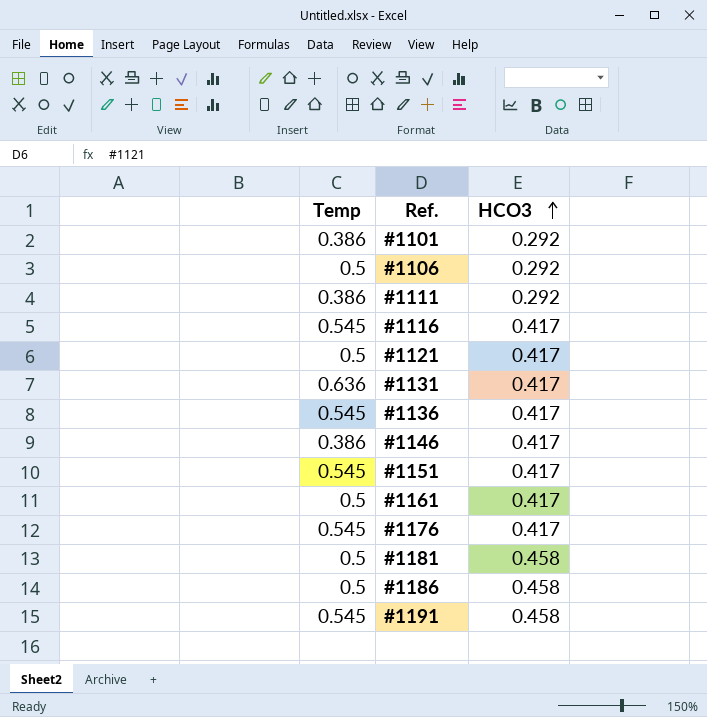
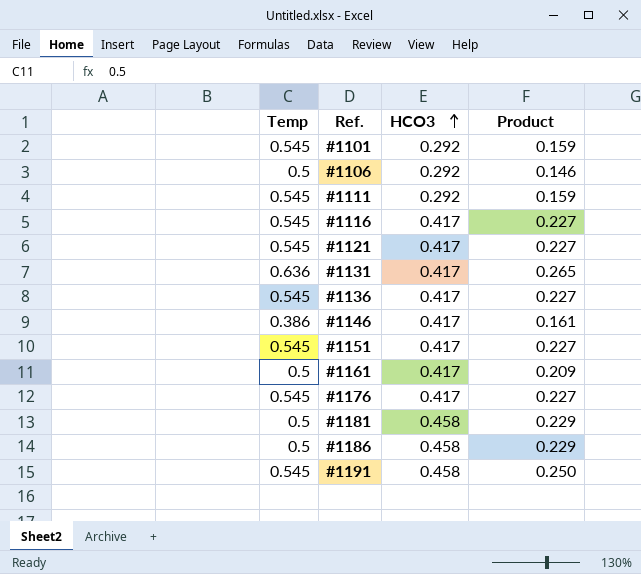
column Product | formula: none -> [Temp] * [HCO3]
#1101 | Temp: 0.386 -> 0.545
#1111 | Temp: 0.386 -> 0.545
#1121 | Temp: 0.5 -> 0.545

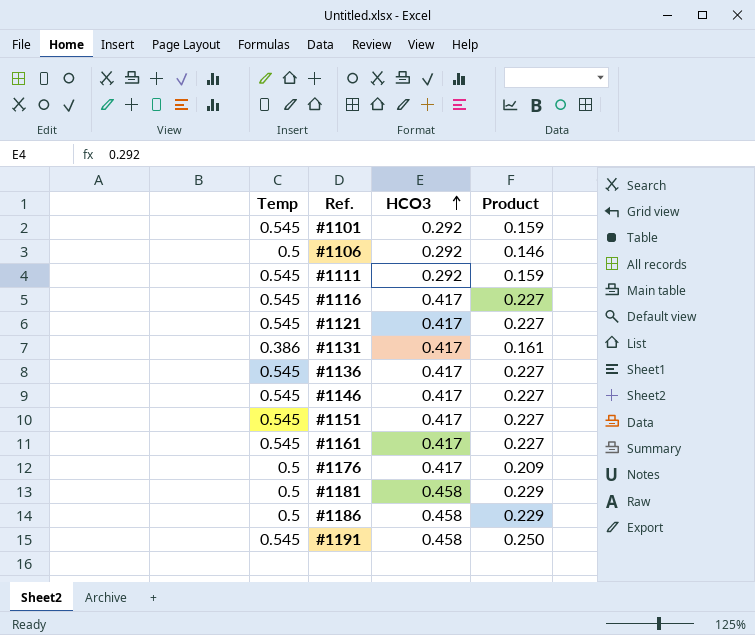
#1131 | Temp: 0.636 -> 0.386
#1131 | Product: 0.265 -> 0.161
#1146 | Temp: 0.386 -> 0.545
#1146 | Product: 0.161 -> 0.227
#1161 | Temp: 0.5 -> 0.545
#1161 | Product: 0.209 -> 0.227
#1176 | Temp: 0.545 -> 0.5
#1176 | Product: 0.227 -> 0.209

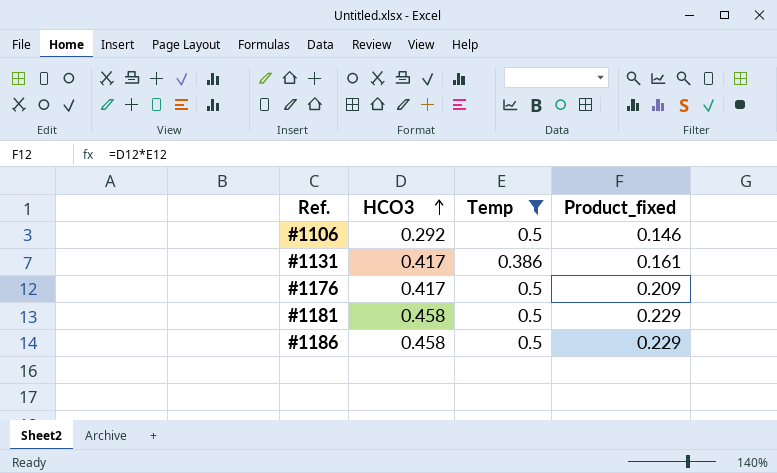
filter: none -> Temp != 0.545
column Temp | position: 1 -> 3
column name: Product -> Product_fixed

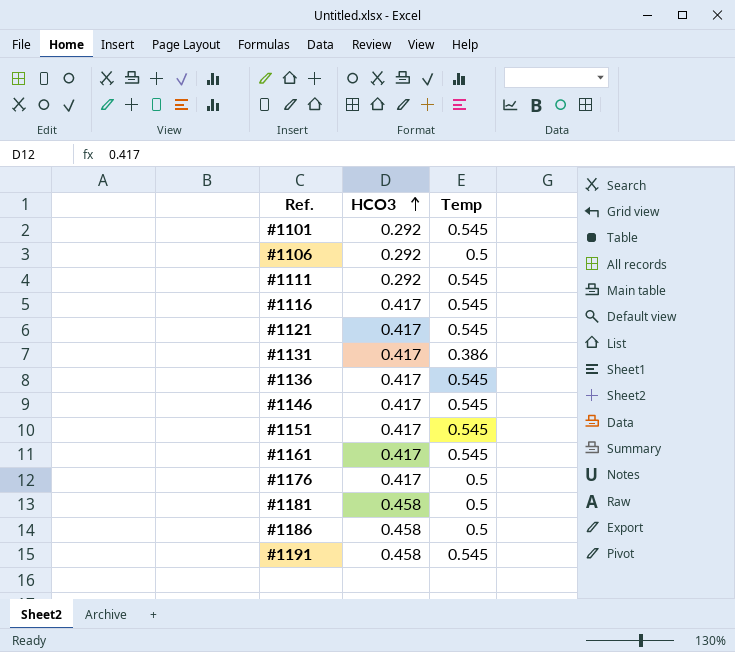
filter: Temp != 0.545 -> none
column Product_fixed | formula: [HCO3] * [Temp] -> none

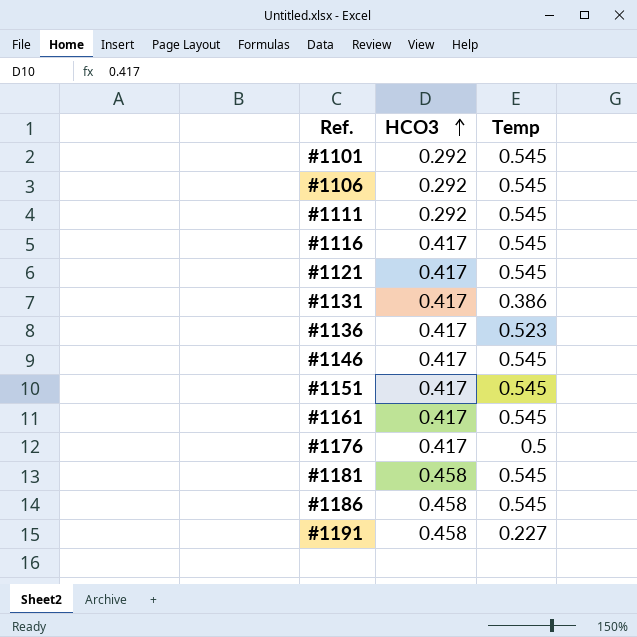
#1106 | Temp: 0.5 -> 0.545
#1136 | Temp: 0.545 -> 0.523
#1181 | Temp: 0.5 -> 0.545
#1186 | Temp: 0.5 -> 0.545
#1191 | Temp: 0.545 -> 0.227

